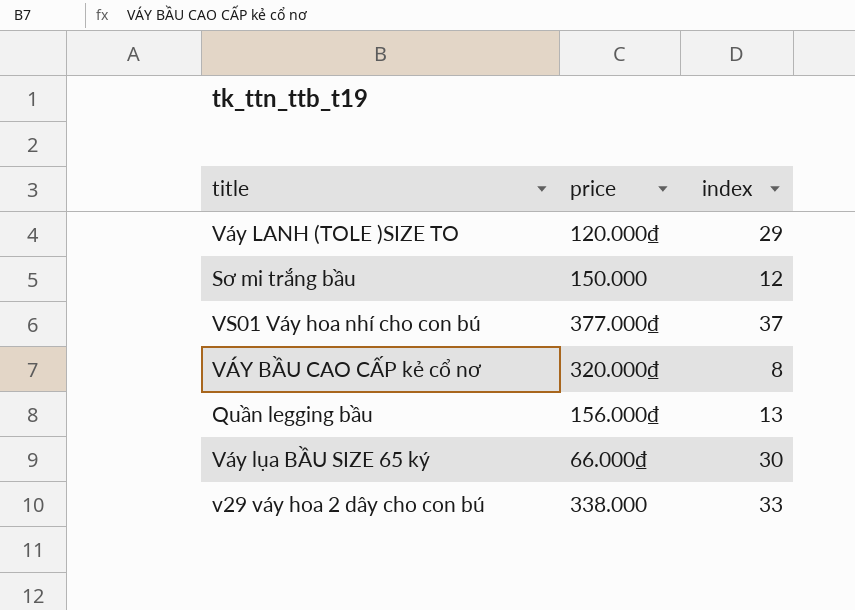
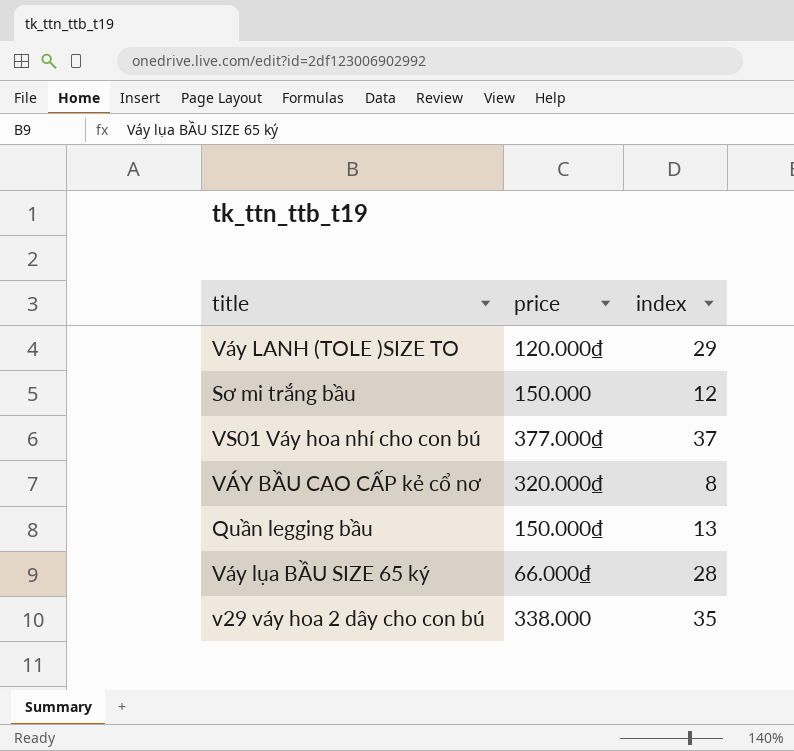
Quần legging bầu | price: 156.000₫ -> 150.000₫
Váy lụa BẦU SIZE 65 ký | index: 30 -> 28
v29 váy hoa 2 dây cho con bú | index: 33 -> 35

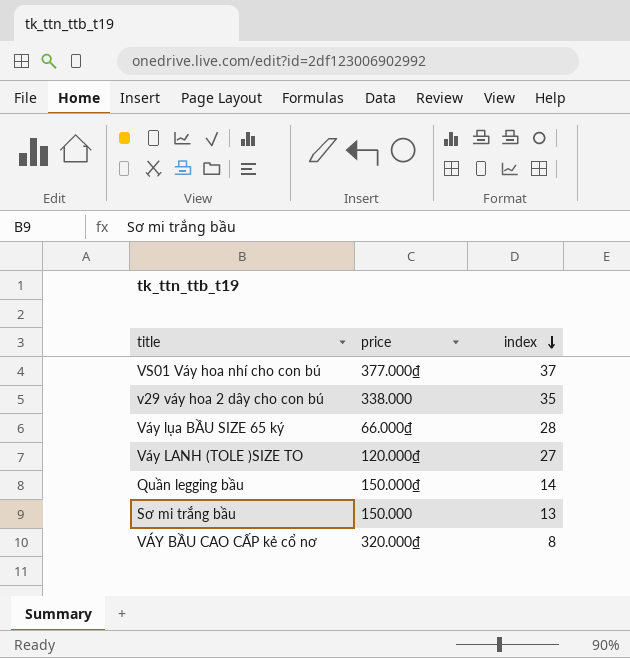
row order: none -> index descending
Váy LANH (TOLE )SIZE TO | index: 29 -> 27
Quần legging bầu | index: 13 -> 14
Sơ mi trắng bầu | index: 12 -> 13

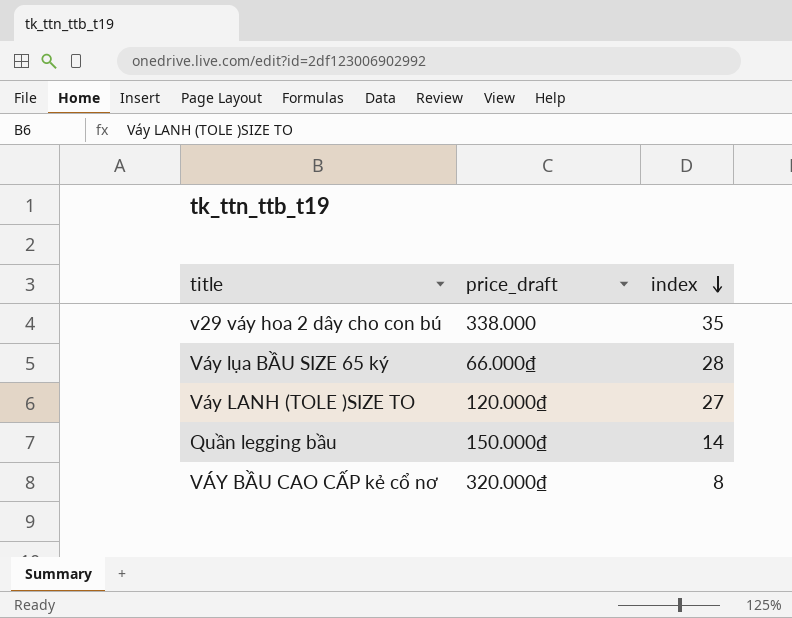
column name: price -> price_draft
row VS01 Váy hoa nhí cho con bú: 377.000₫ | 37 -> none
row Sơ mi trắng bầu: 150.000 | 13 -> none

